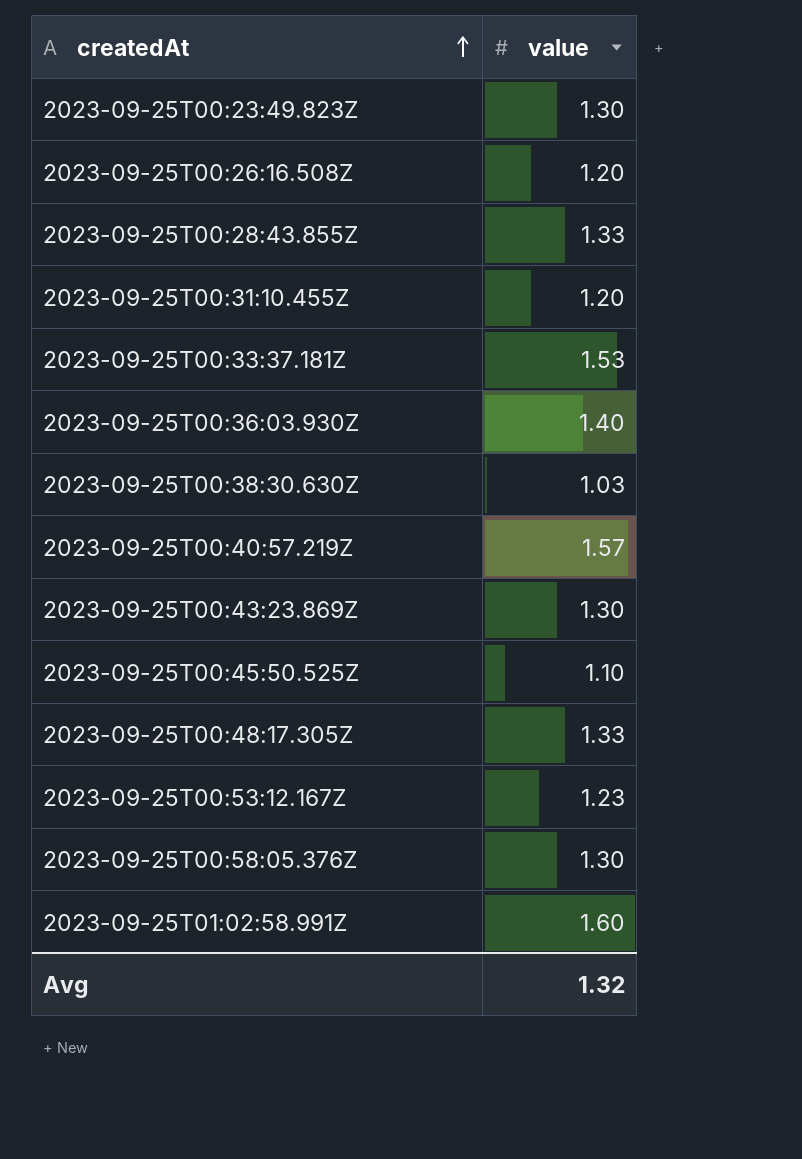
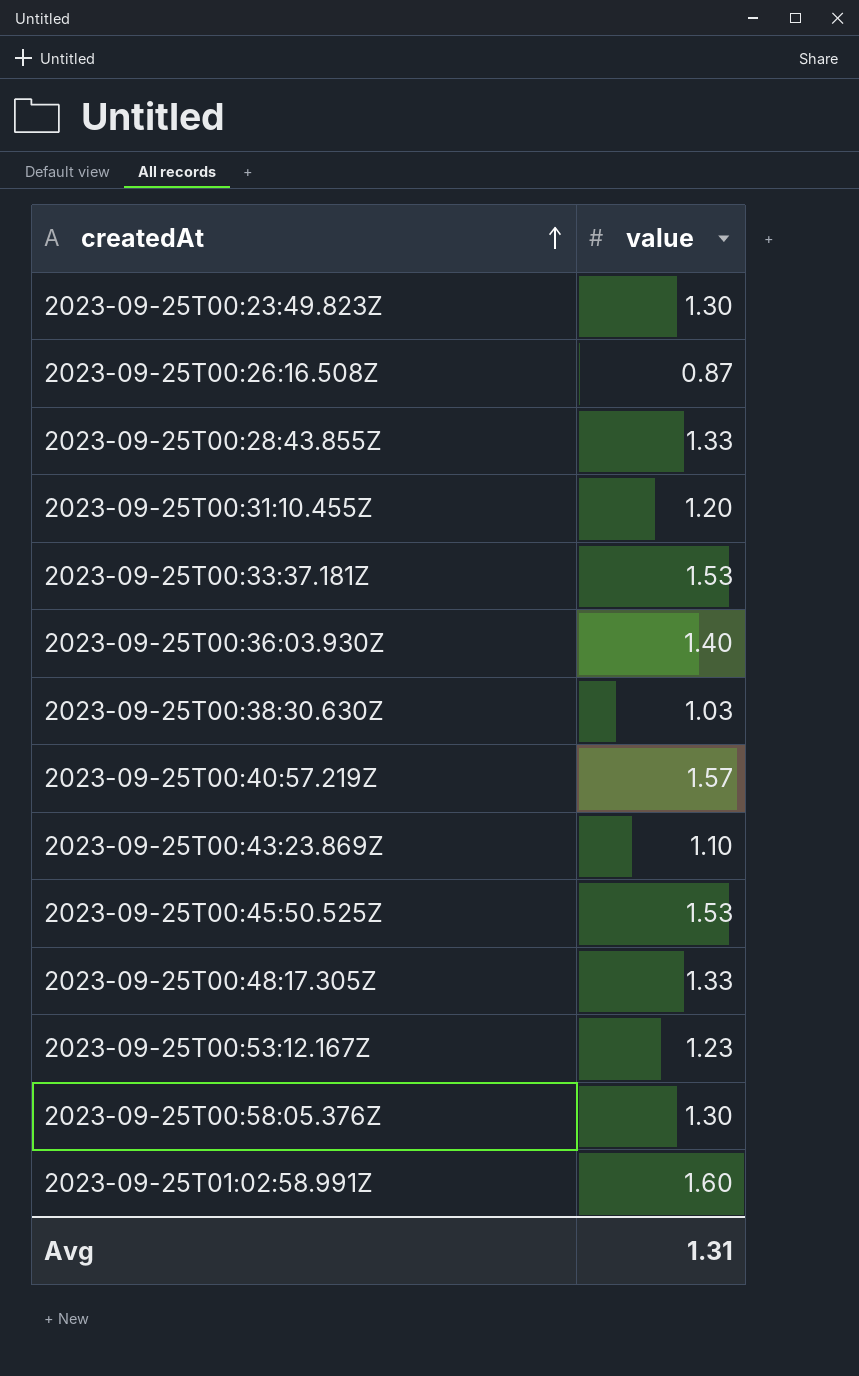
2023-09-25T00:26:16.508Z | value: 1.20 -> 0.87
2023-09-25T00:43:23.869Z | value: 1.30 -> 1.10
2023-09-25T00:45:50.525Z | value: 1.10 -> 1.53
Avg | value: 1.32 -> 1.31

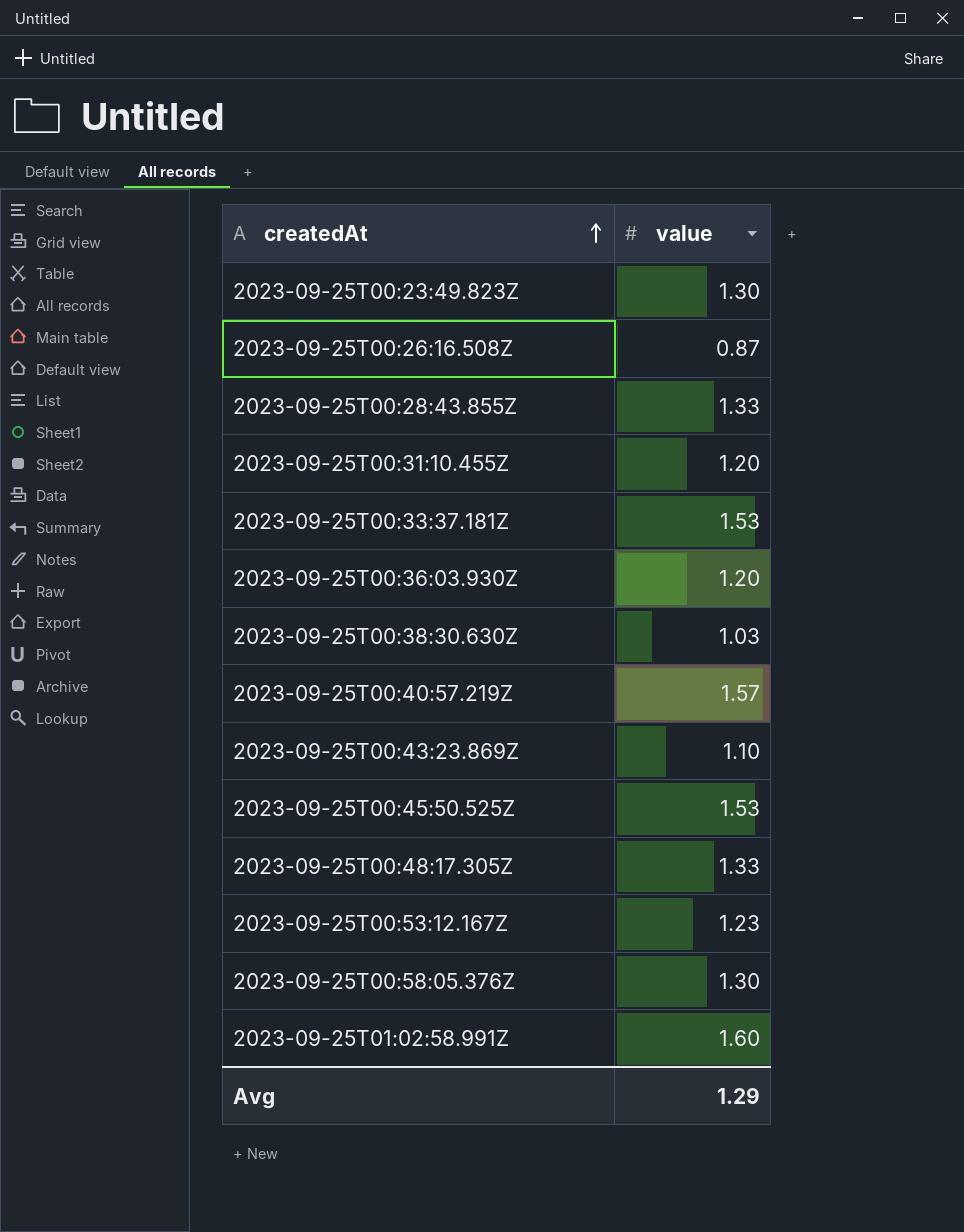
2023-09-25T00:36:03.930Z | value: 1.40 -> 1.20
Avg | value: 1.31 -> 1.29

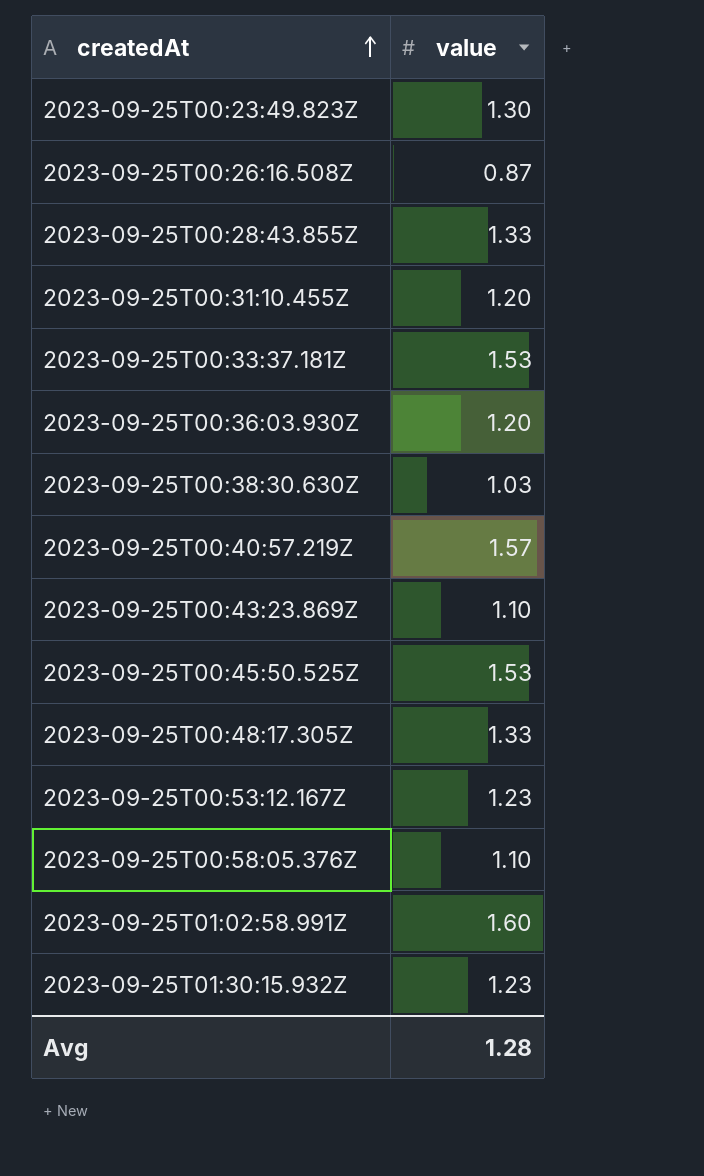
2023-09-25T00:58:05.376Z | value: 1.30 -> 1.10
row 2023-09-25T01:30:15.932Z: none -> 1.23
Avg | value: 1.29 -> 1.28

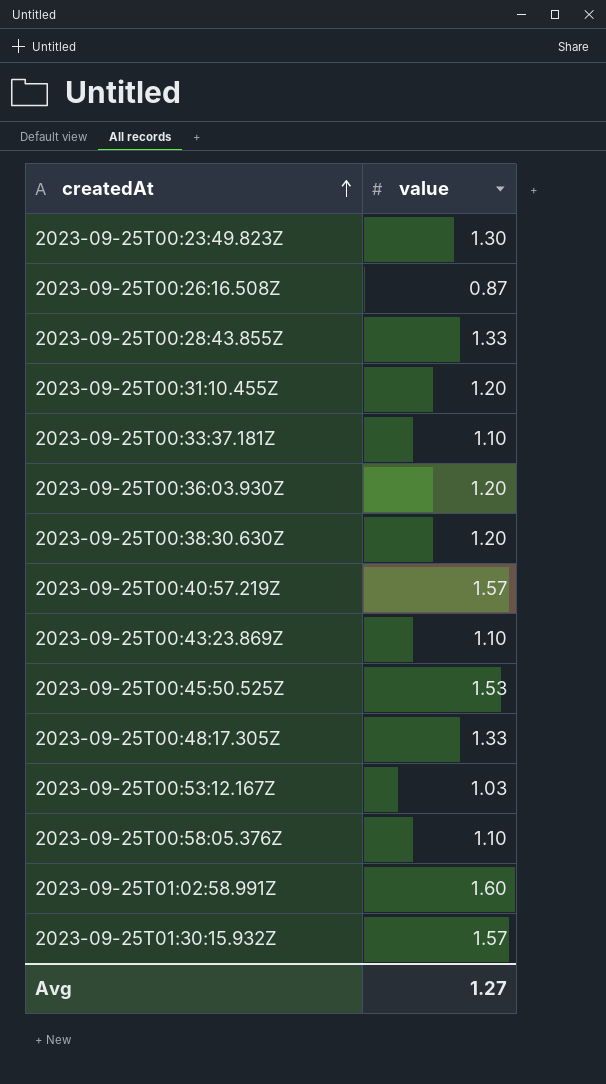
2023-09-25T00:33:37.181Z | value: 1.53 -> 1.10
2023-09-25T00:38:30.630Z | value: 1.03 -> 1.20
2023-09-25T00:53:12.167Z | value: 1.23 -> 1.03
2023-09-25T01:30:15.932Z | value: 1.23 -> 1.57
Avg | value: 1.28 -> 1.27

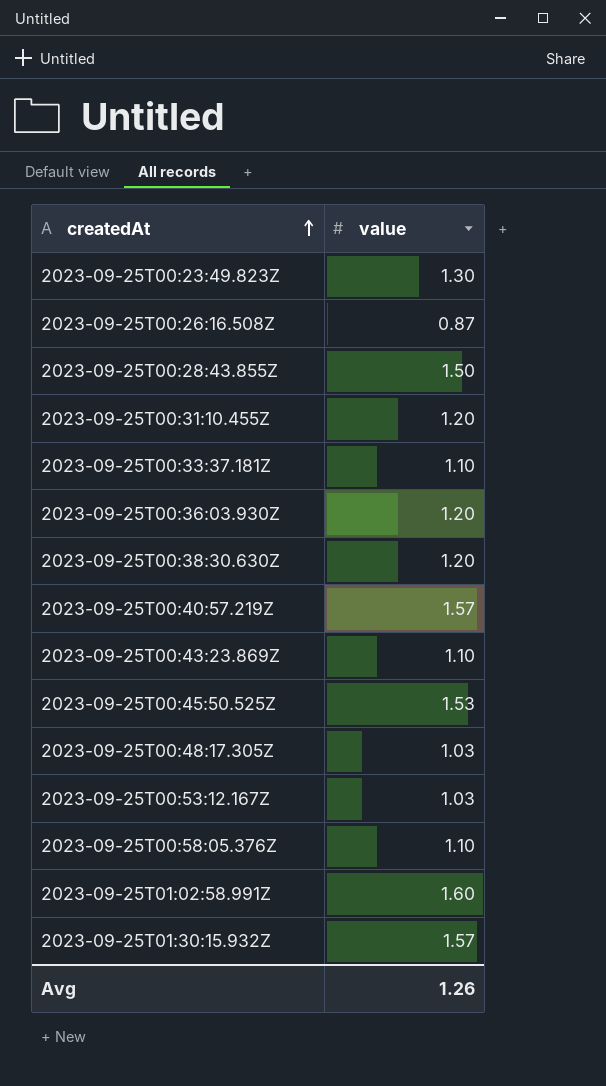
2023-09-25T00:28:43.855Z | value: 1.33 -> 1.50
2023-09-25T00:48:17.305Z | value: 1.33 -> 1.03
Avg | value: 1.27 -> 1.26

